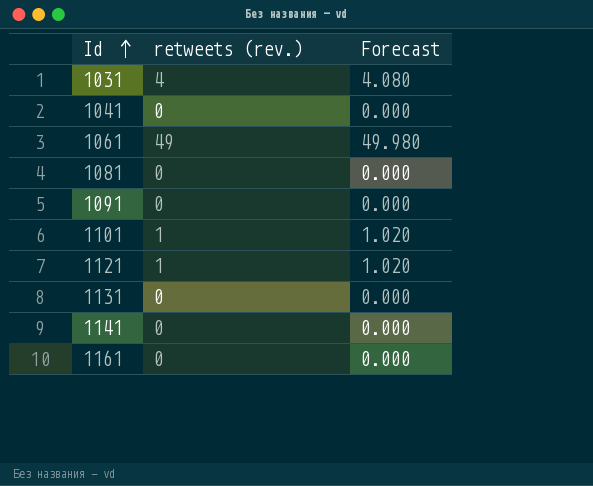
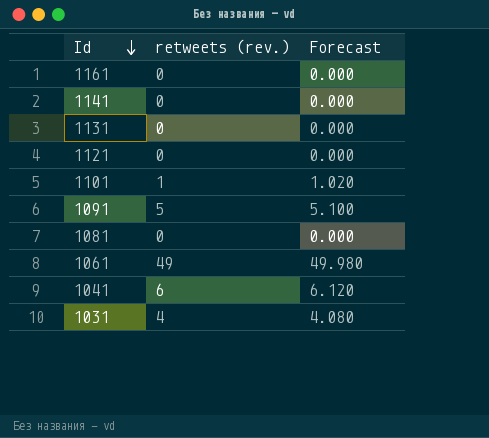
row order: Id ascending -> Id descending
1121 | retweets (rev.): 1 -> 0
1121 | Forecast: 1.020 -> 0.000
1091 | retweets (rev.): 0 -> 5
1091 | Forecast: 0.000 -> 5.100
1041 | retweets (rev.): 0 -> 6
1041 | Forecast: 0.000 -> 6.120

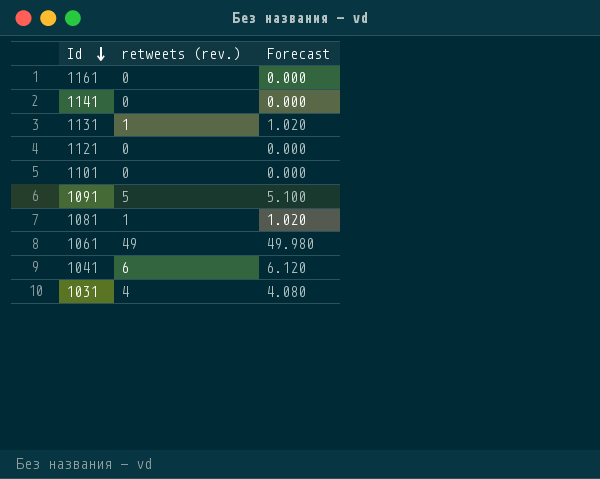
1131 | retweets (rev.): 0 -> 1
1131 | Forecast: 0.000 -> 1.020
1101 | retweets (rev.): 1 -> 0
1101 | Forecast: 1.020 -> 0.000
1081 | retweets (rev.): 0 -> 1
1081 | Forecast: 0.000 -> 1.020

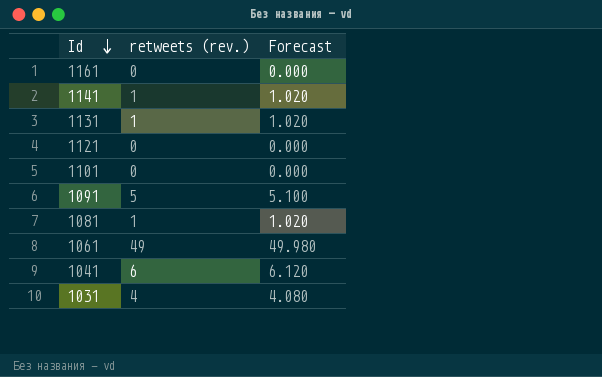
1141 | retweets (rev.): 0 -> 1
1141 | Forecast: 0.000 -> 1.020

